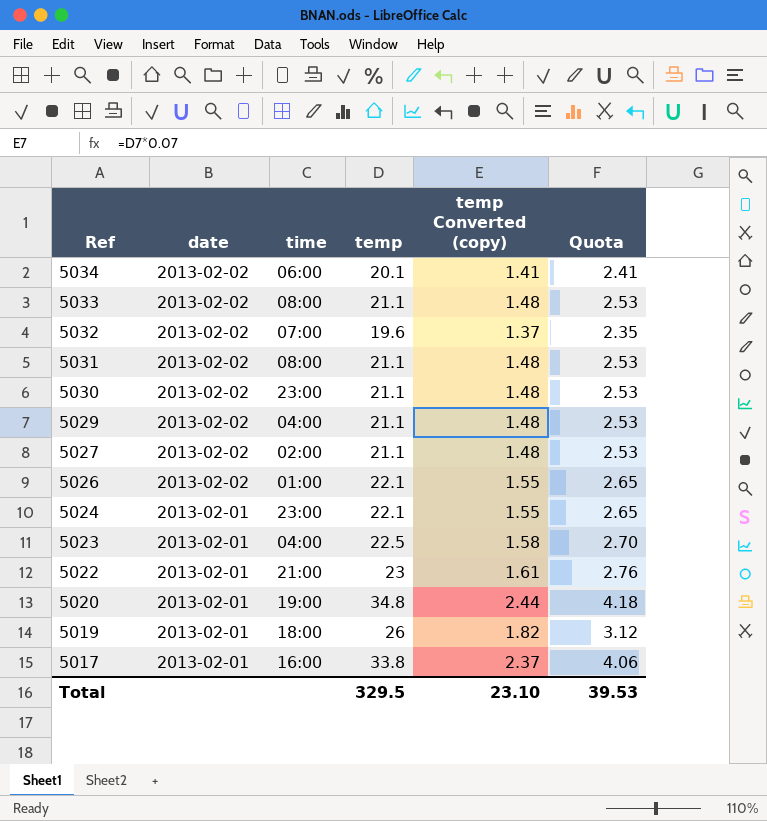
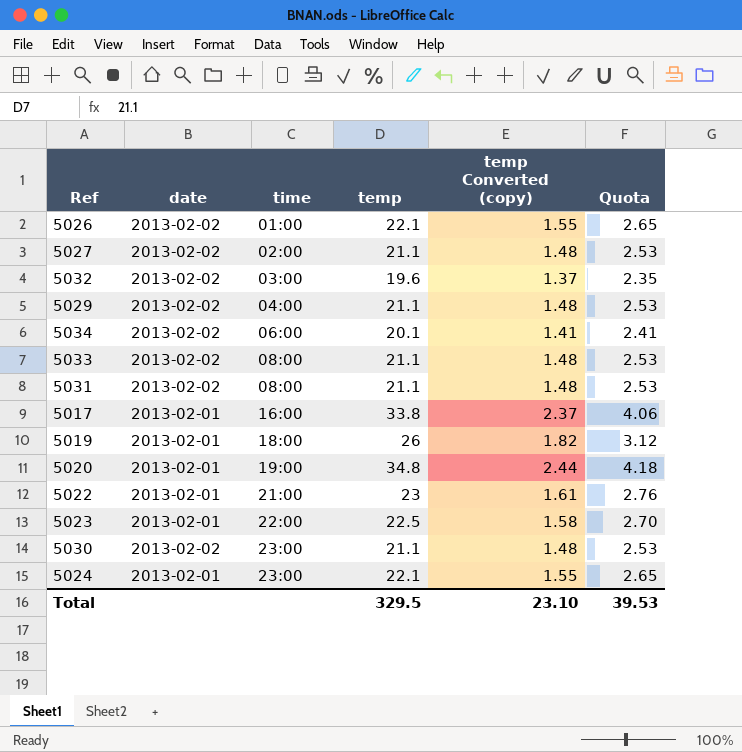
row order: Ref descending -> time ascending
5032 | time: 07:00 -> 03:00
5023 | time: 04:00 -> 22:00

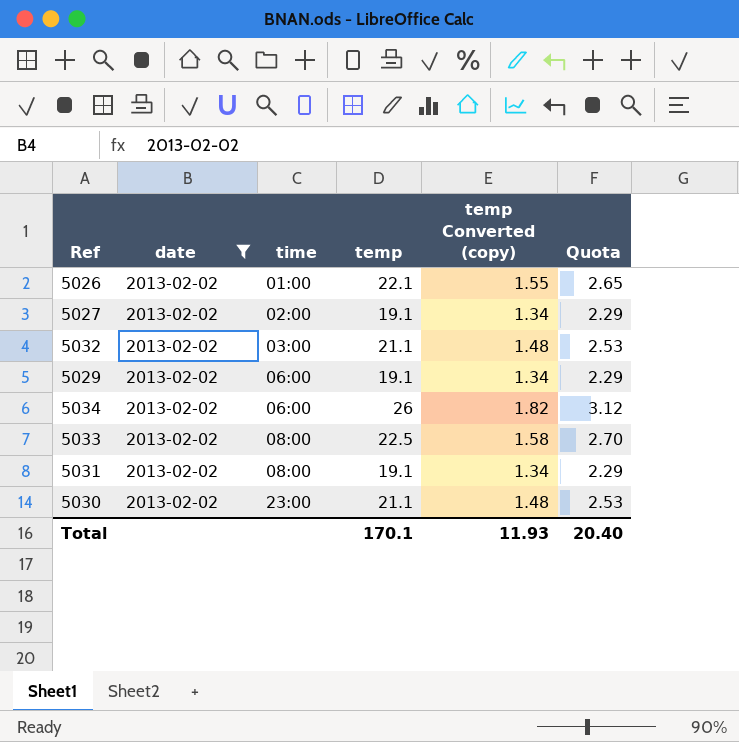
filter: none -> date = 2013-02-02
5027 | temp: 21.1 -> 19.1
5027 | temp Converted (copy): 1.48 -> 1.34
5027 | Quota: 2.53 -> 2.29
5032 | temp: 19.6 -> 21.1
5032 | temp Converted (copy): 1.37 -> 1.48
5032 | Quota: 2.35 -> 2.53
5029 | time: 04:00 -> 06:00
5029 | temp: 21.1 -> 19.1
5029 | temp Converted (copy): 1.48 -> 1.34
5029 | Quota: 2.53 -> 2.29
5034 | temp: 20.1 -> 26
5034 | temp Converted (copy): 1.41 -> 1.82
5034 | Quota: 2.41 -> 3.12
5033 | temp: 21.1 -> 22.5
5033 | temp Converted (copy): 1.48 -> 1.58
5033 | Quota: 2.53 -> 2.70
5031 | temp: 21.1 -> 19.1
5031 | temp Converted (copy): 1.48 -> 1.34
5031 | Quota: 2.53 -> 2.29
Total | temp: 329.5 -> 170.1
Total | temp Converted (copy): 23.10 -> 11.93
Total | Quota: 39.53 -> 20.40

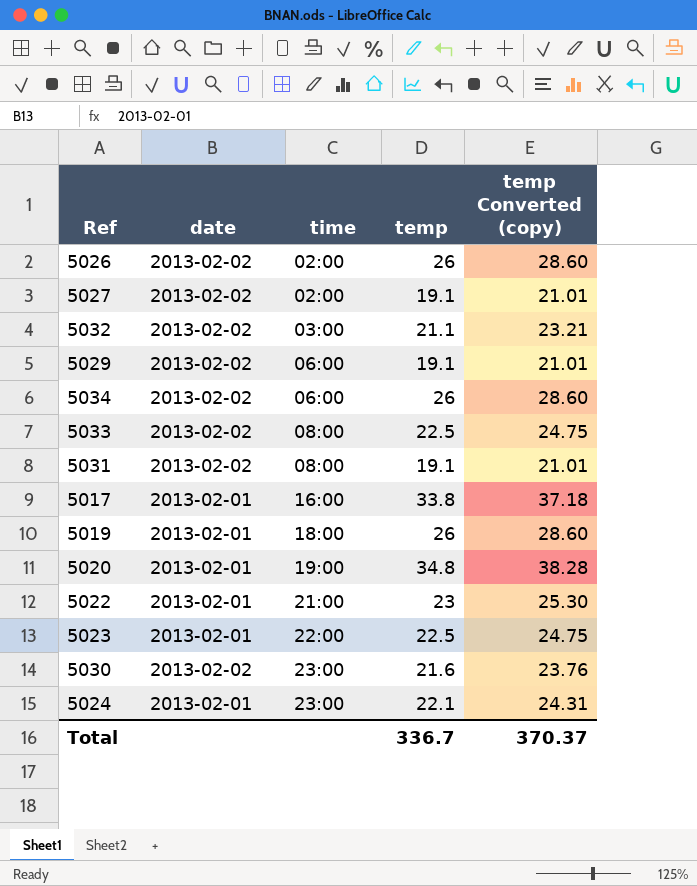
filter: date = 2013-02-02 -> none
column Quota | formula: [temp] * 0.12 -> none
column temp Converted (copy) | formula: [temp] * 0.07 -> [temp] * 1.1
5026 | time: 01:00 -> 02:00
5026 | temp: 22.1 -> 26
5030 | temp: 21.1 -> 21.6
Total | temp: 170.1 -> 336.7
Total | temp Converted (copy): 11.93 -> 370.37

